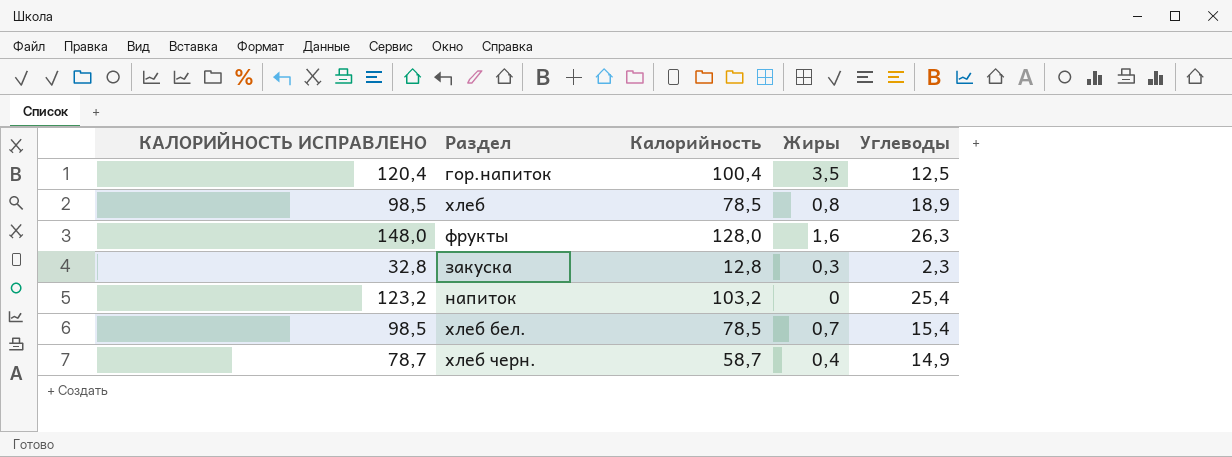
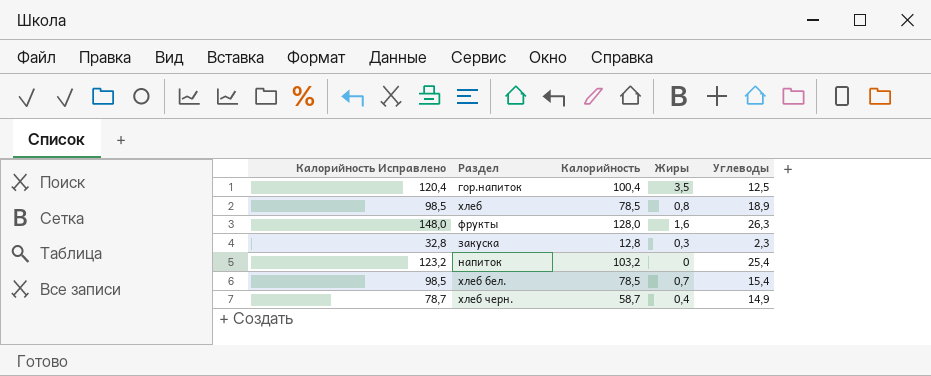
column name: КАЛОРИЙНОСТЬ ИСПРАВЛЕНО -> Калорийность Исправлено

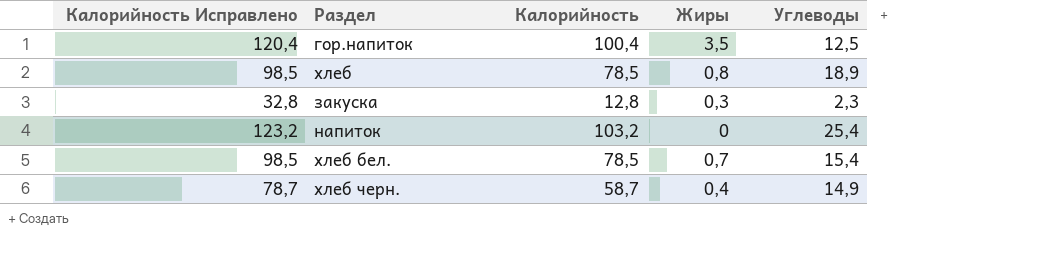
row фрукты: 148,0 | 128,0 | 1,6 | 26,3 -> none

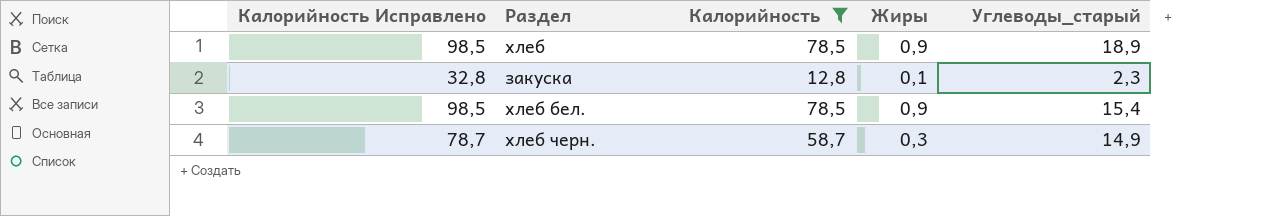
filter: none -> Калорийность <= 78,5
column name: Углеводы -> Углеводы_старый
хлеб | Жиры: 0,8 -> 0,9
закуска | Жиры: 0,3 -> 0,1
хлеб бел. | Жиры: 0,7 -> 0,9
хлеб черн. | Жиры: 0,4 -> 0,3

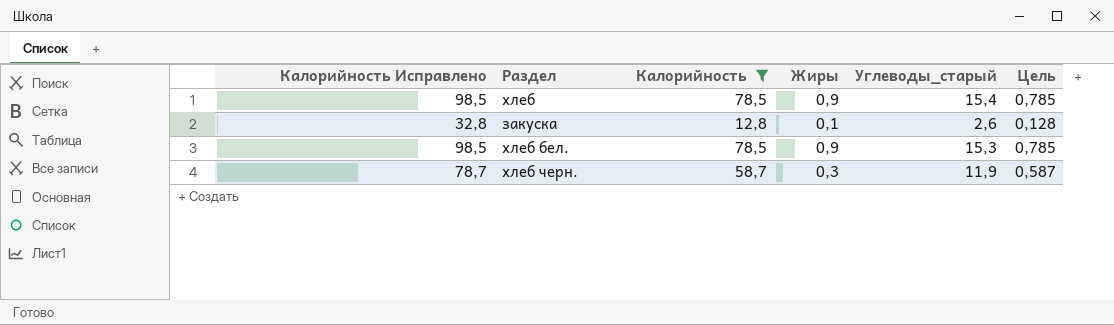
column Цель | formula: none -> [Калорийность] * 0,01
хлеб | Углеводы_старый: 18,9 -> 15,4
закуска | Углеводы_старый: 2,3 -> 2,6
хлеб бел. | Углеводы_старый: 15,4 -> 15,3
хлеб черн. | Углеводы_старый: 14,9 -> 11,9

